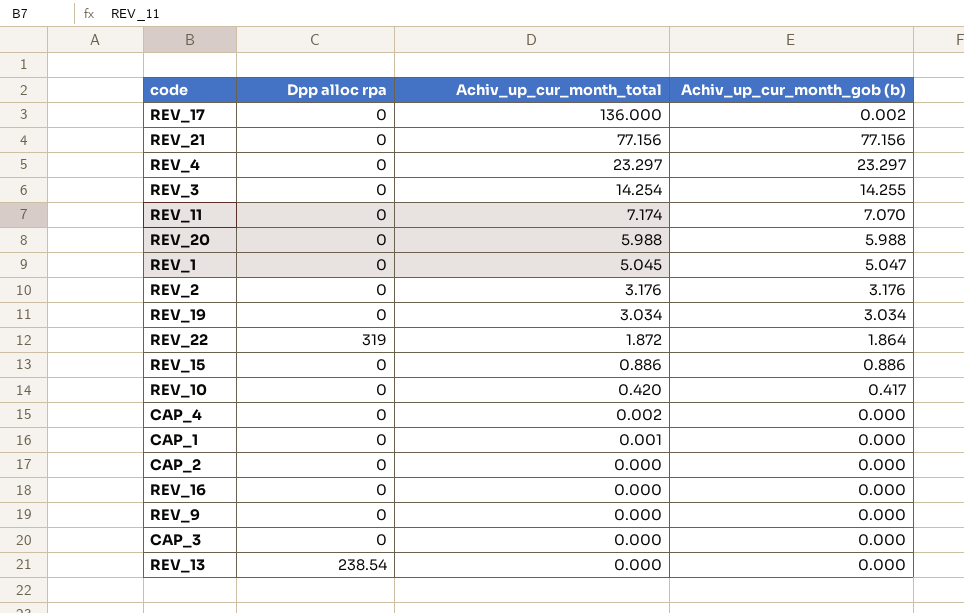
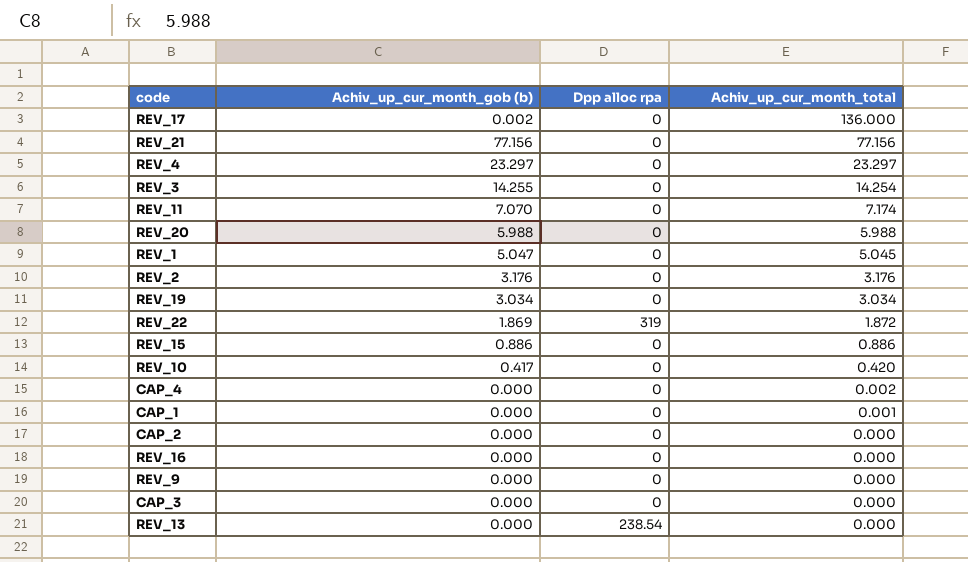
column Achiv_up_cur_month_gob (b) | position: 4 -> 2
REV_22 | Achiv_up_cur_month_gob (b): 1.864 -> 1.869

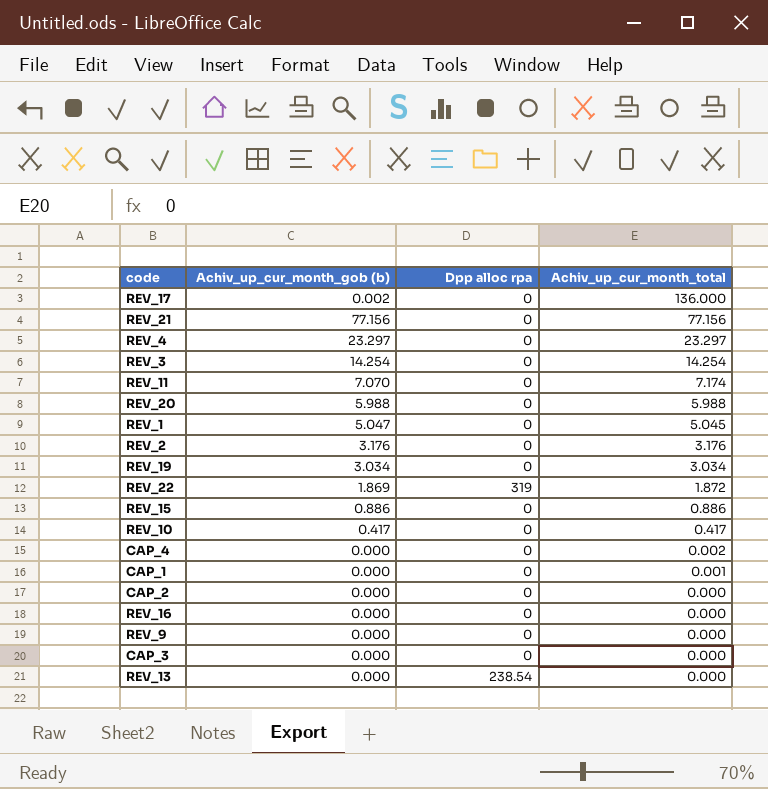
REV_3 | Achiv_up_cur_month_gob (b): 14.255 -> 14.254
REV_10 | Achiv_up_cur_month_total: 0.420 -> 0.417

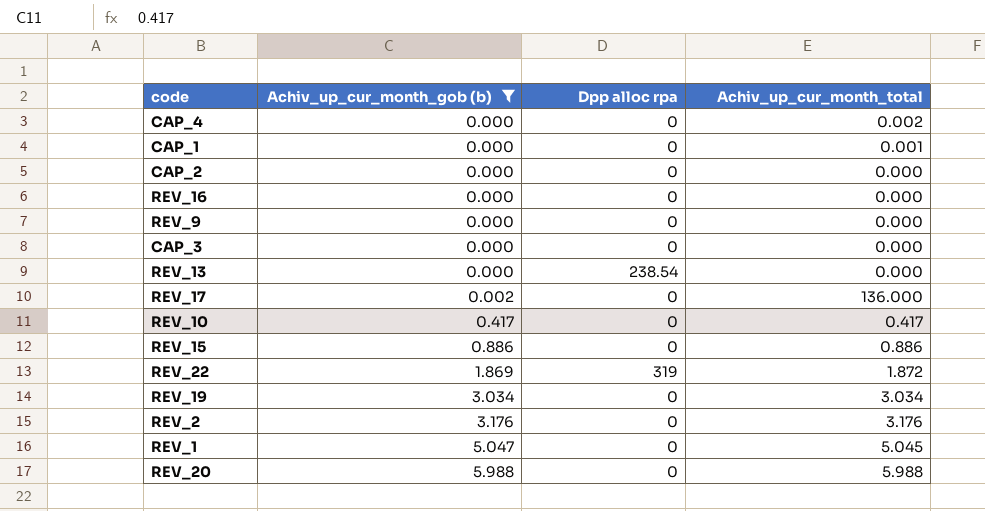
filter: none -> Achiv_up_cur_month_gob (b) <= 5.988
row order: Achiv_up_cur_month_total descending -> Achiv_up_cur_month_gob (b) ascending

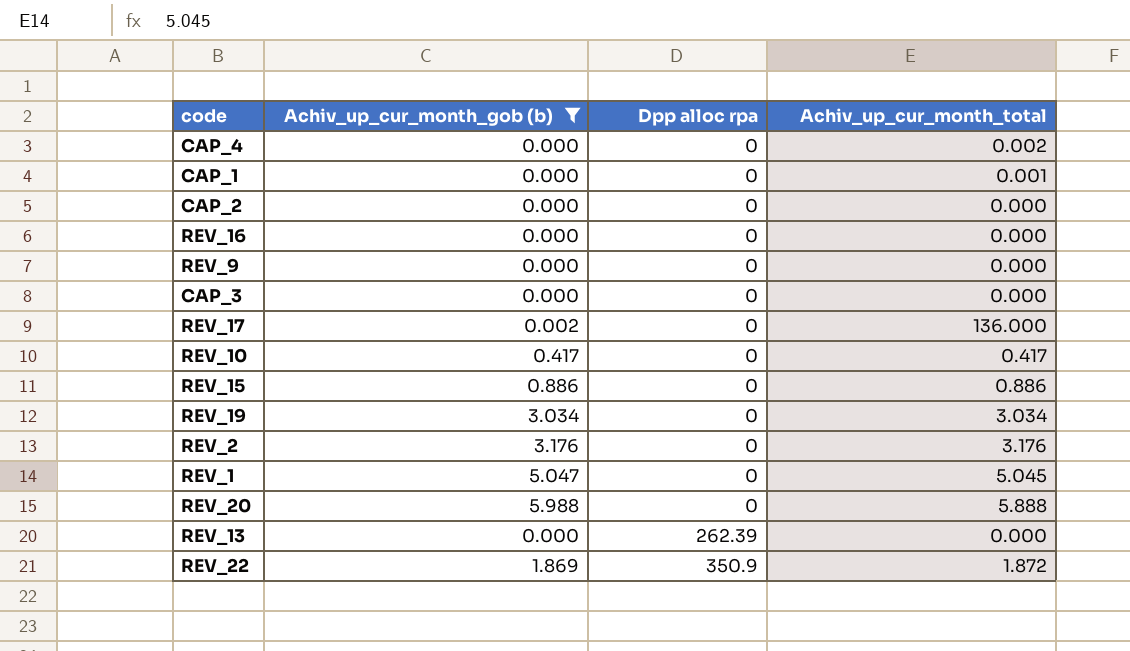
row order: Achiv_up_cur_month_gob (b) ascending -> Dpp alloc rpa ascending
REV_20 | Achiv_up_cur_month_total: 5.988 -> 5.888
REV_13 | Dpp alloc rpa: 238.54 -> 262.39
REV_22 | Dpp alloc rpa: 319 -> 350.9

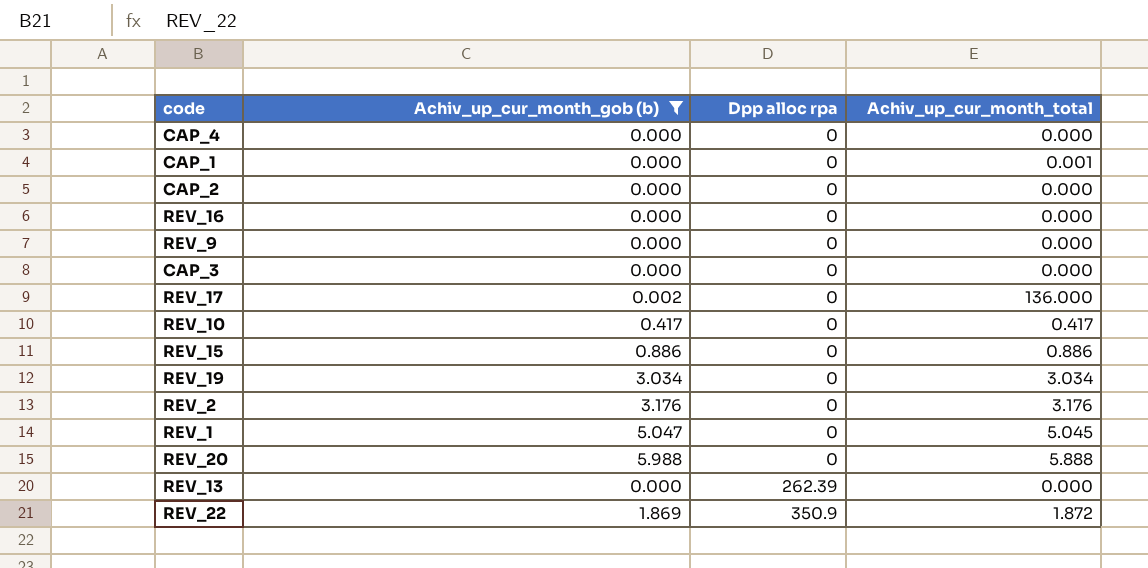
CAP_4 | Achiv_up_cur_month_total: 0.002 -> 0.000

